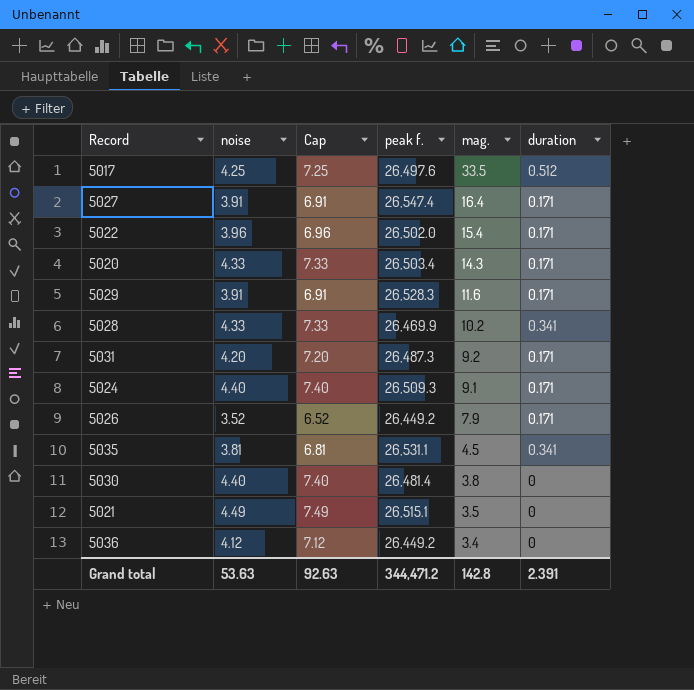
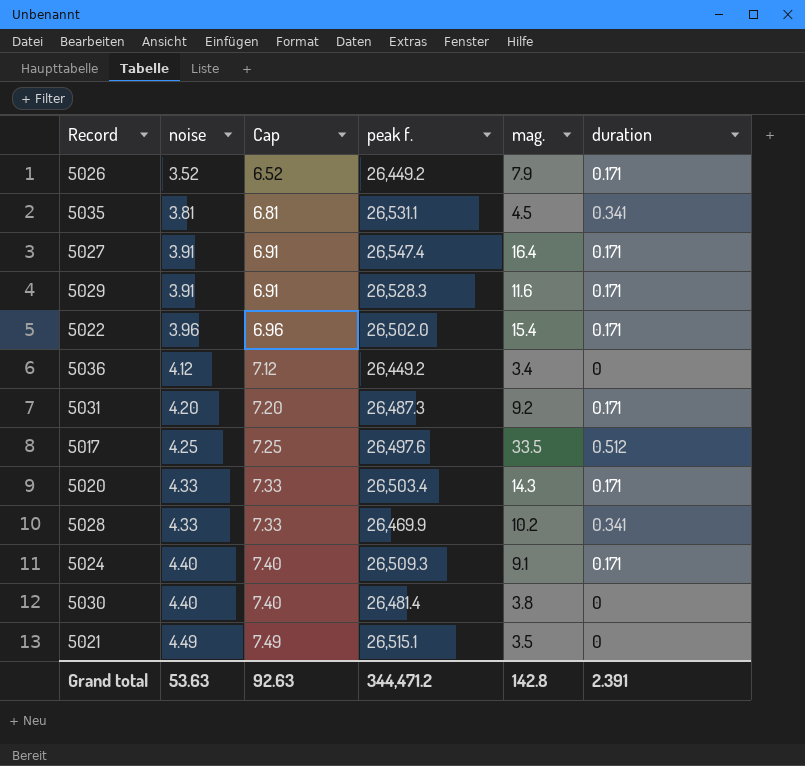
row order: mag. descending -> noise ascending

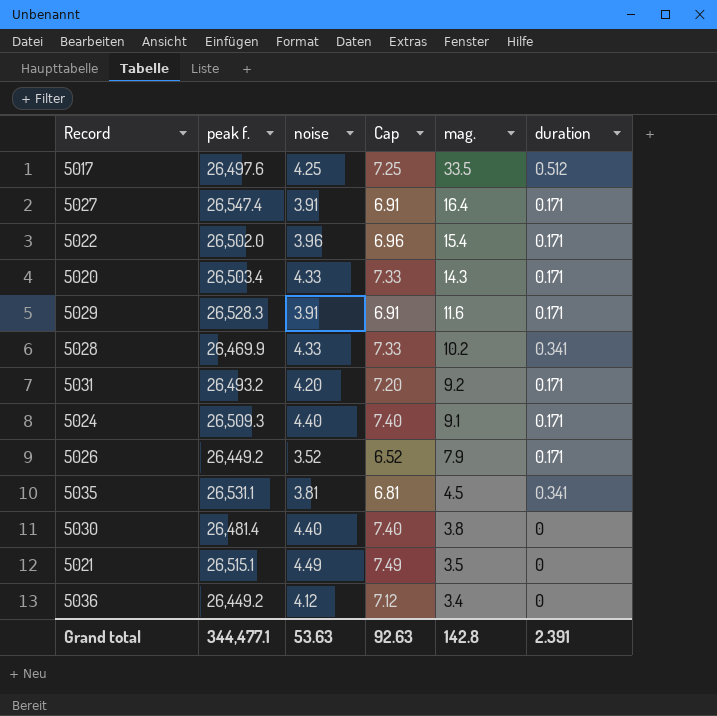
row order: noise ascending -> mag. descending
column peak f. | position: 4 -> 2
5031 | peak f.: 26,487.3 -> 26,493.2
Grand total | peak f.: 344,471.2 -> 344,477.1

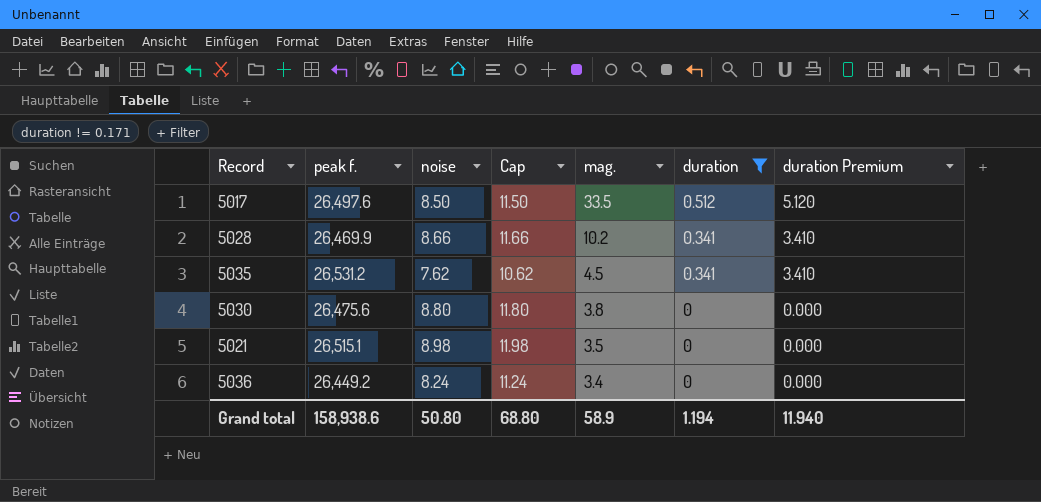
filter: none -> duration != 0.171
column duration Premium | formula: none -> [duration] * 10
5017 | noise: 4.25 -> 8.50
5017 | Cap: 7.25 -> 11.50
5028 | noise: 4.33 -> 8.66
5028 | Cap: 7.33 -> 11.66
5035 | peak f.: 26,531.1 -> 26,531.2
5035 | noise: 3.81 -> 7.62
5035 | Cap: 6.81 -> 10.62
5030 | peak f.: 26,481.4 -> 26,475.6
5030 | noise: 4.40 -> 8.80
5030 | Cap: 7.40 -> 11.80
5021 | noise: 4.49 -> 8.98
5021 | Cap: 7.49 -> 11.98
5036 | noise: 4.12 -> 8.24
5036 | Cap: 7.12 -> 11.24
Grand total | peak f.: 344,477.1 -> 158,938.6
Grand total | noise: 53.63 -> 50.80
Grand total | Cap: 92.63 -> 68.80
Grand total | mag.: 142.8 -> 58.9
Grand total | duration: 2.391 -> 1.194

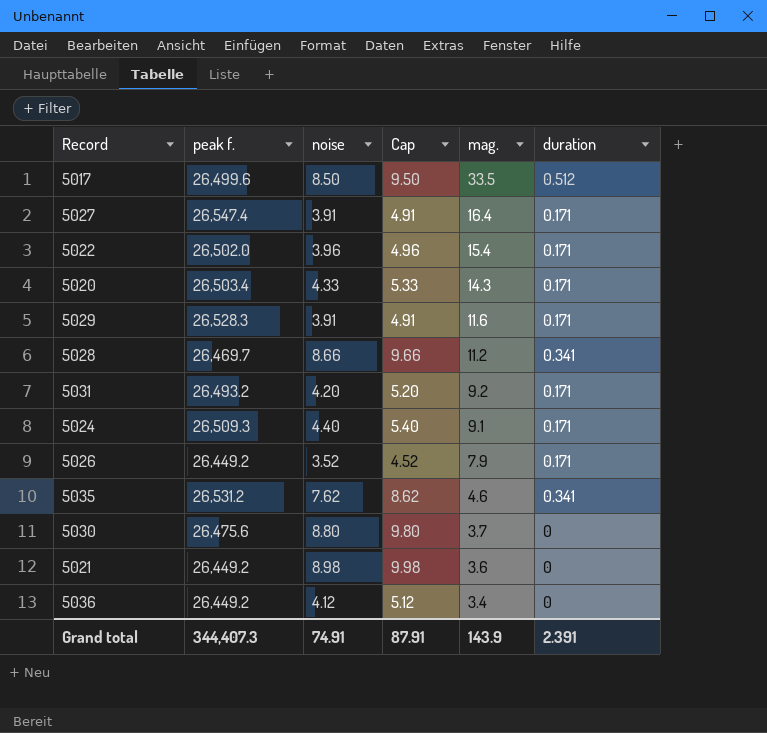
filter: duration != 0.171 -> none
column duration Premium | formula: [duration] * 10 -> none
column Cap | formula: [noise] + 3 -> [noise] + 1
5017 | peak f.: 26,497.6 -> 26,499.6
5028 | peak f.: 26,469.9 -> 26,469.7
5028 | mag.: 10.2 -> 11.2
5035 | mag.: 4.5 -> 4.6
5030 | mag.: 3.8 -> 3.7
5021 | peak f.: 26,515.1 -> 26,449.2
5021 | mag.: 3.5 -> 3.6
5036 | noise: 8.24 -> 4.12
Grand total | peak f.: 158,938.6 -> 344,407.3
Grand total | noise: 50.80 -> 74.91
Grand total | Cap: 68.80 -> 87.91
Grand total | mag.: 58.9 -> 143.9
Grand total | duration: 1.194 -> 2.391

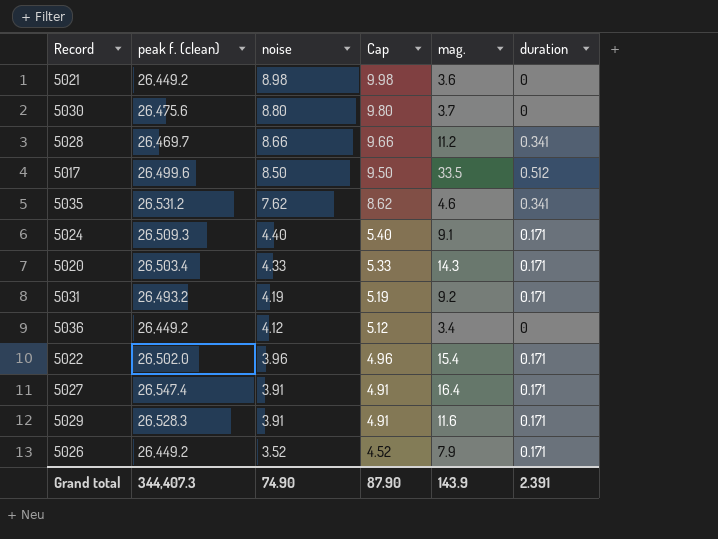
row order: mag. descending -> noise descending
column name: peak f. -> peak f. (clean)
5031 | noise: 4.20 -> 4.19
5031 | Cap: 5.20 -> 5.19
Grand total | noise: 74.91 -> 74.90
Grand total | Cap: 87.91 -> 87.90

